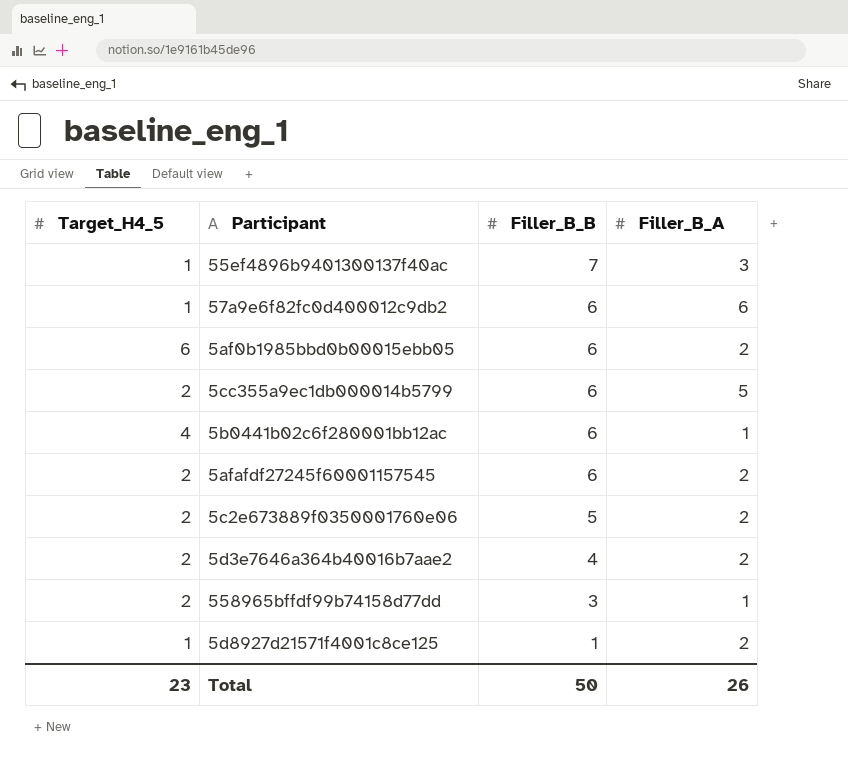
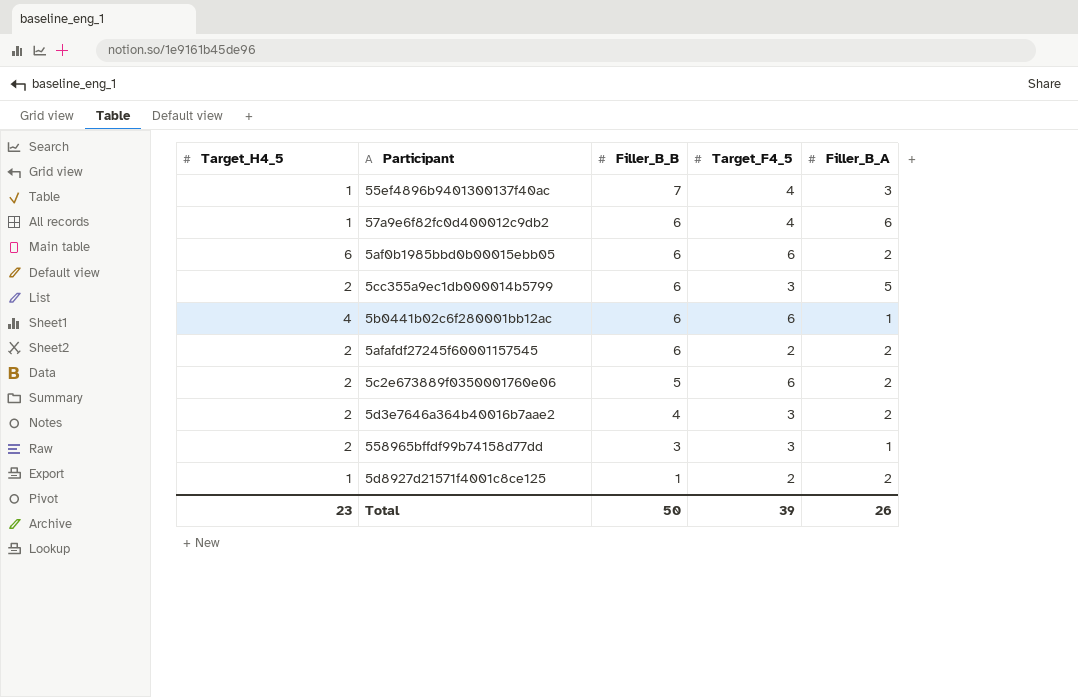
column Target_F4_5 | position: none -> 4

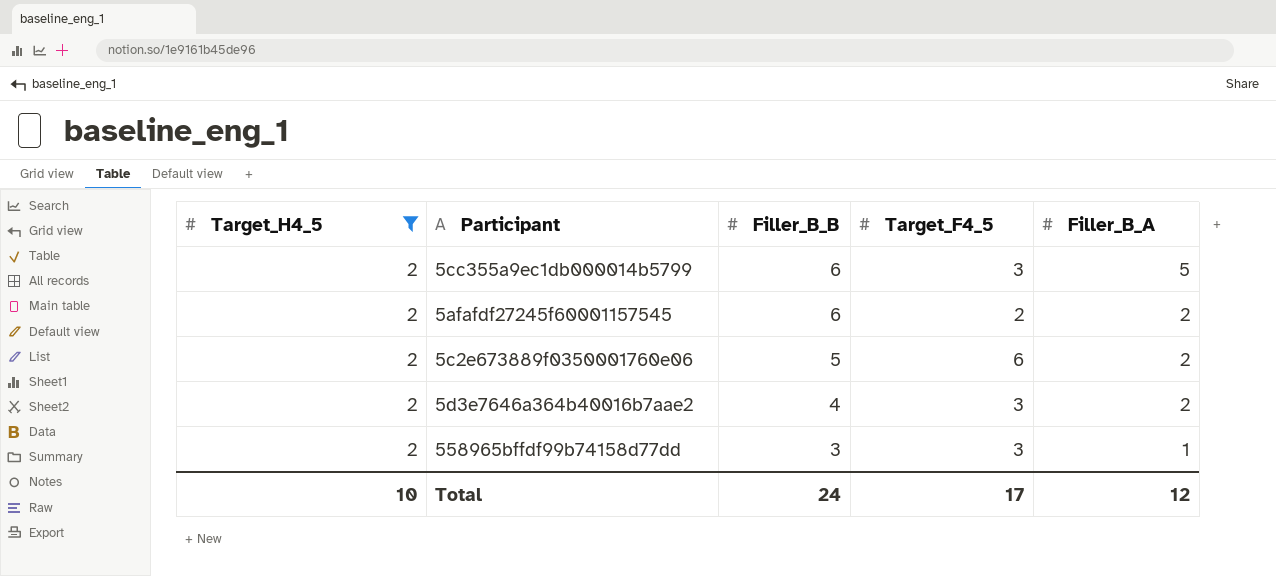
filter: none -> Target_H4_5 = 2
Total | Target_H4_5: 23 -> 10
Total | Filler_B_B: 50 -> 24
Total | Target_F4_5: 39 -> 17
Total | Filler_B_A: 26 -> 12

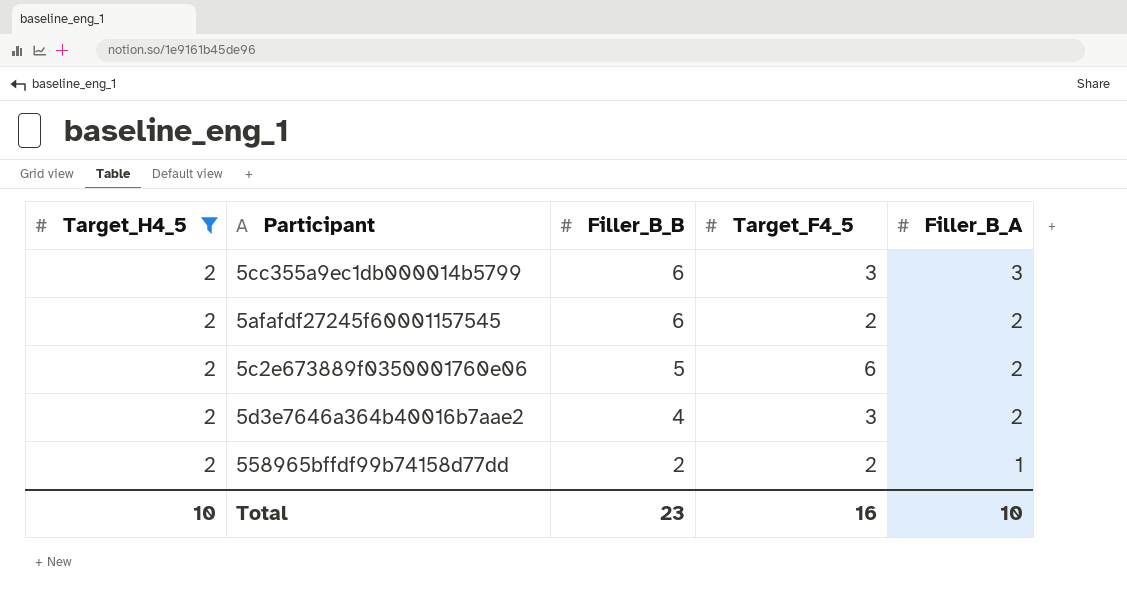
5cc355a9ec1db000014b5799 | Filler_B_A: 5 -> 3
558965bffdf99b74158d77dd | Filler_B_B: 3 -> 2
558965bffdf99b74158d77dd | Target_F4_5: 3 -> 2
Total | Filler_B_B: 24 -> 23
Total | Target_F4_5: 17 -> 16
Total | Filler_B_A: 12 -> 10

